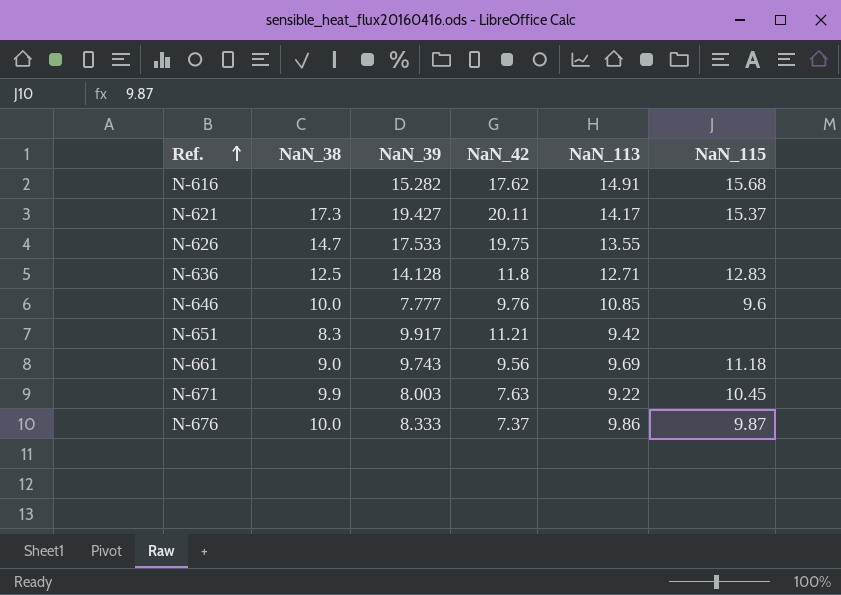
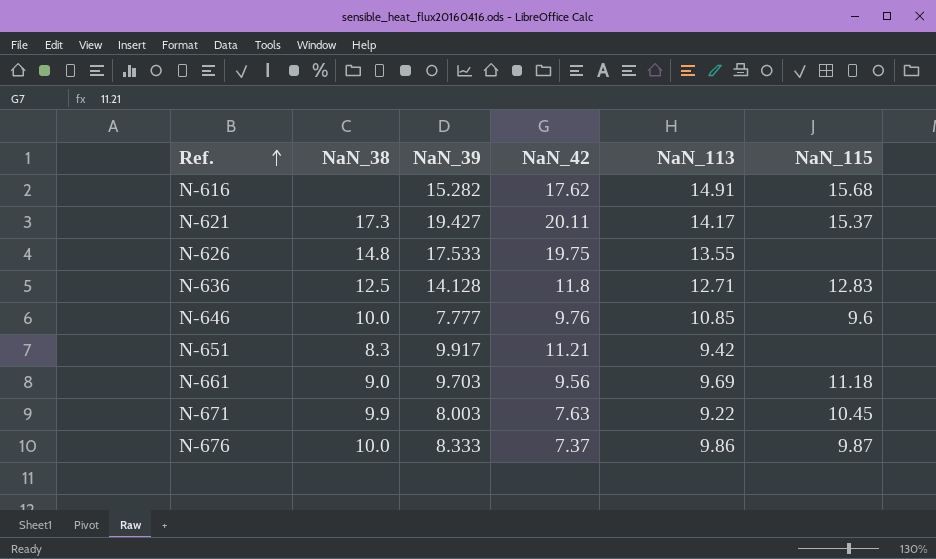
N-626 | NaN_38: 14.7 -> 14.8
N-661 | NaN_39: 9.743 -> 9.703

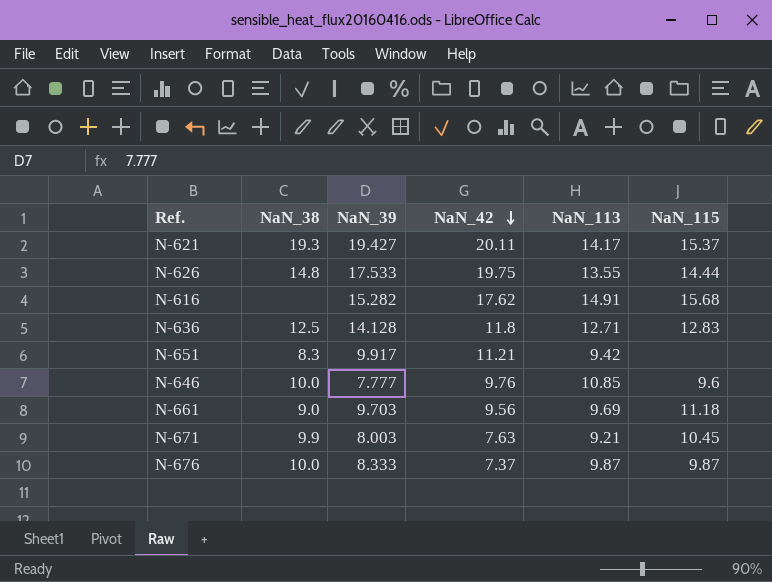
row order: Ref. ascending -> NaN_42 descending
N-621 | NaN_38: 17.3 -> 19.3
N-626 | NaN_115: none -> 14.44
N-671 | NaN_113: 9.22 -> 9.21
N-676 | NaN_113: 9.86 -> 9.87

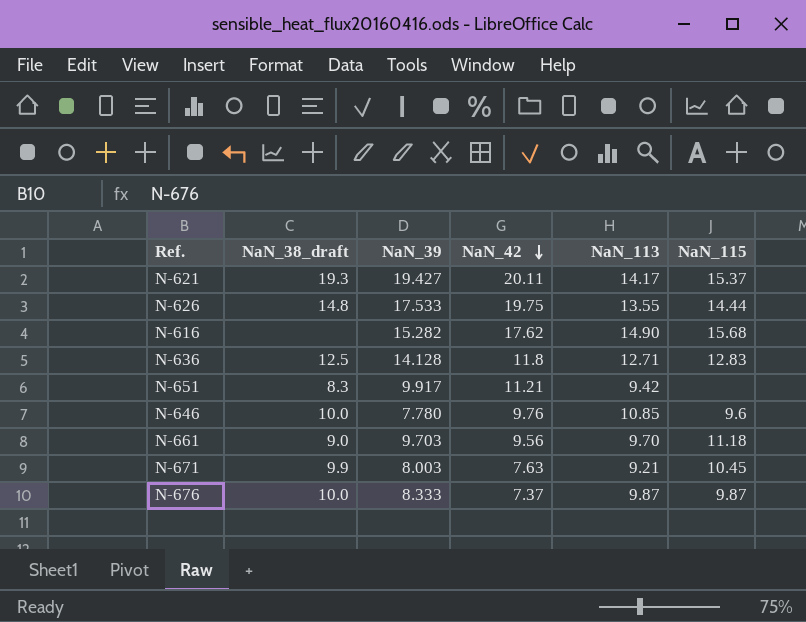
column name: NaN_38 -> NaN_38_draft
N-616 | NaN_113: 14.91 -> 14.90
N-646 | NaN_39: 7.777 -> 7.780
N-661 | NaN_113: 9.69 -> 9.70

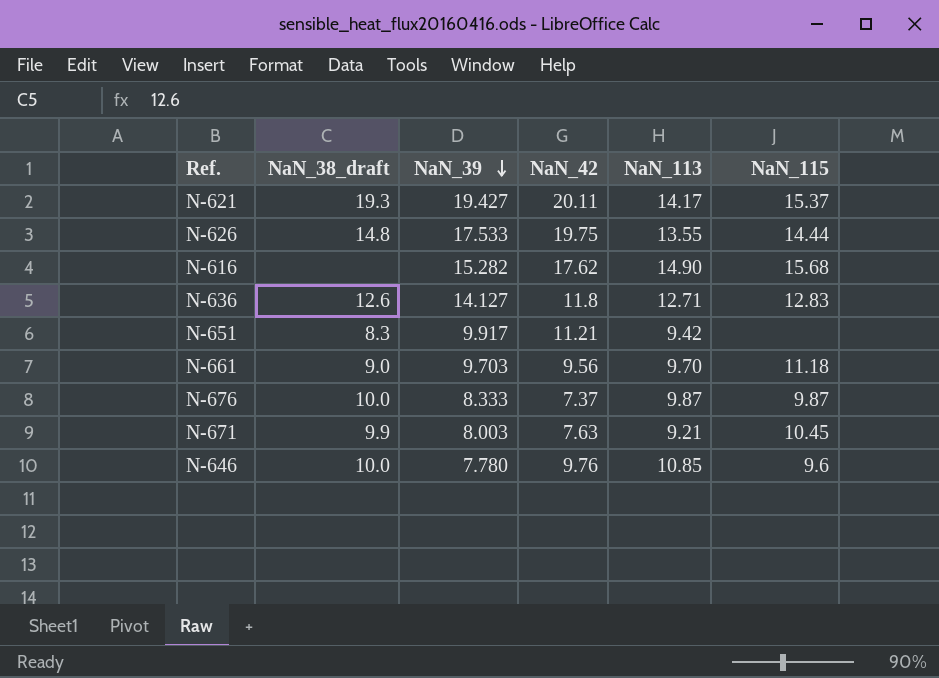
row order: NaN_42 descending -> NaN_39 descending
N-636 | NaN_38_draft: 12.5 -> 12.6
N-636 | NaN_39: 14.128 -> 14.127

